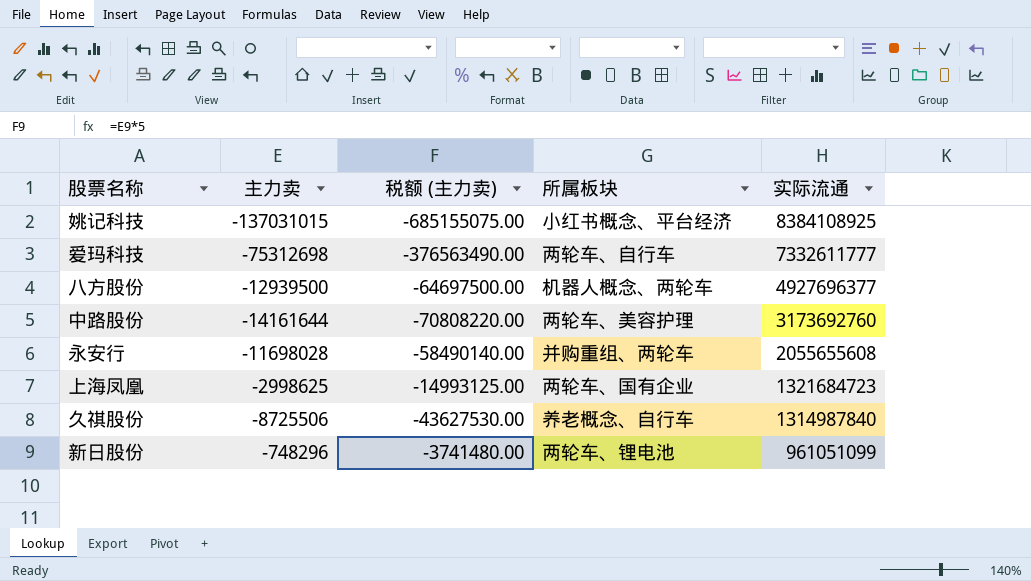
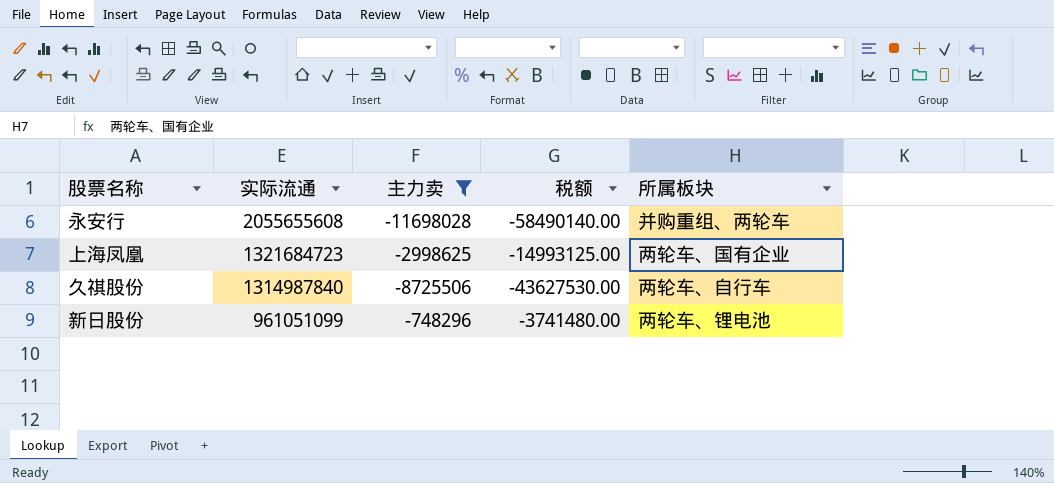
filter: none -> 主力卖 >= -11698028
column 实际流通 | position: 5 -> 2
column name: 税额 (主力卖) -> 税额
久祺股份 | 所属板块: 养老概念、自行车 -> 两轮车、自行车

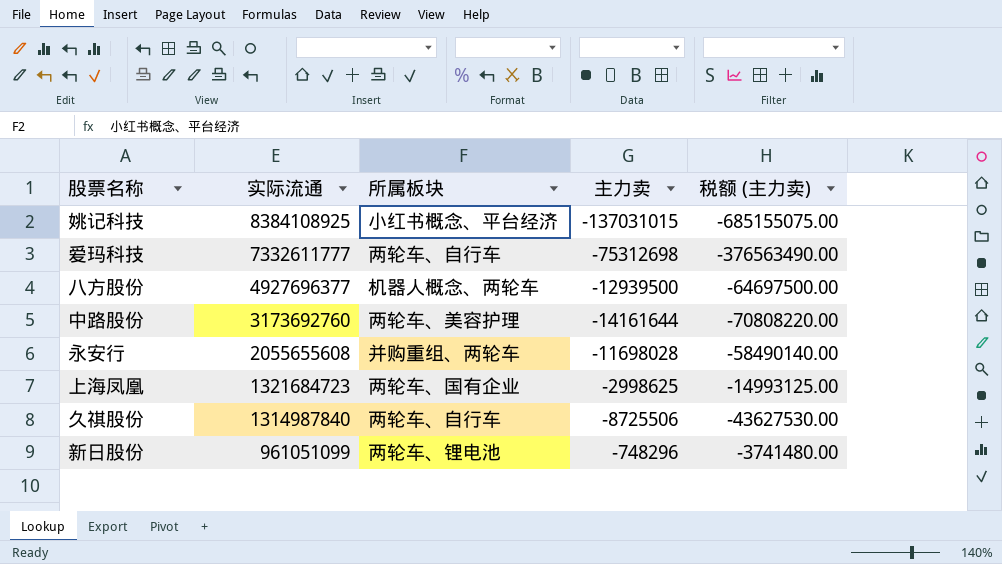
filter: 主力卖 >= -11698028 -> none
column 所属板块 | position: 5 -> 3
column name: 税额 -> 税额 (主力卖)

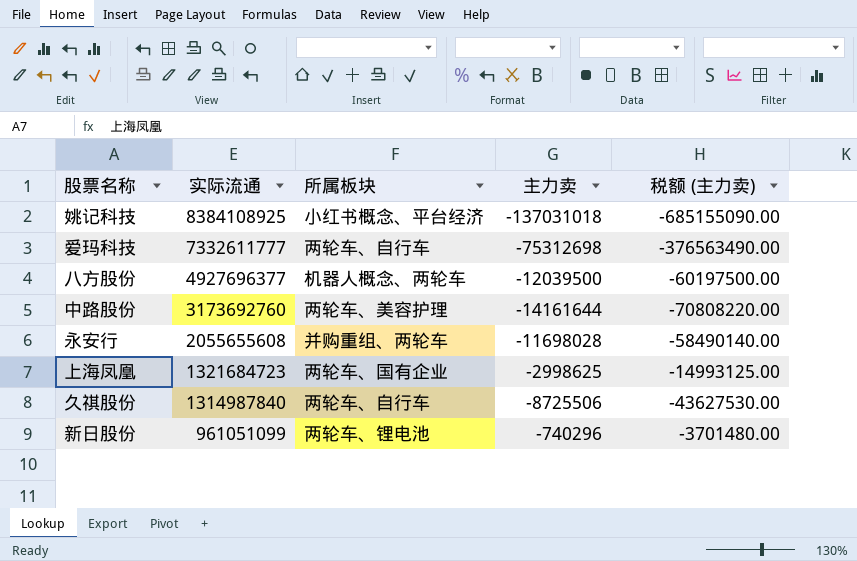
姚记科技 | 主力卖: -137031015 -> -137031018
姚记科技 | 税额 (主力卖): -685155075.00 -> -685155090.00
八方股份 | 主力卖: -12939500 -> -12039500
八方股份 | 税额 (主力卖): -64697500.00 -> -60197500.00
新日股份 | 主力卖: -748296 -> -740296
新日股份 | 税额 (主力卖): -3741480.00 -> -3701480.00

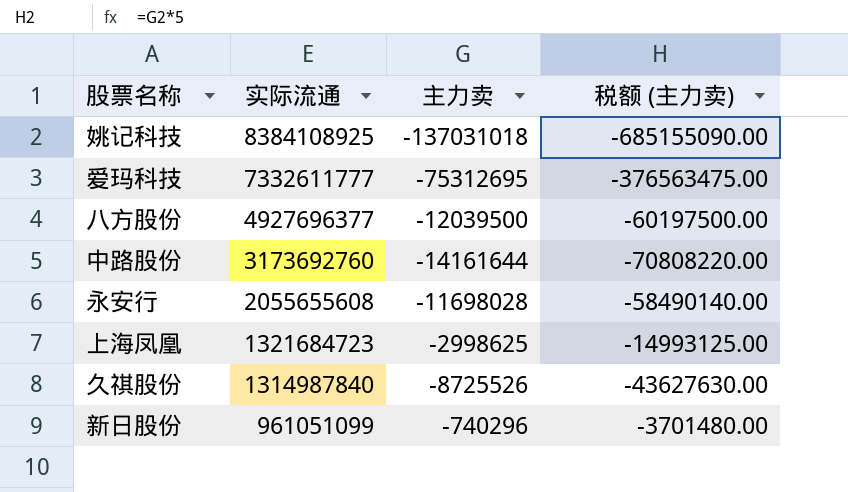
column 所属板块 | position: 3 -> none
爱玛科技 | 主力卖: -75312698 -> -75312695
爱玛科技 | 税额 (主力卖): -376563490.00 -> -376563475.00
久祺股份 | 主力卖: -8725506 -> -8725526
久祺股份 | 税额 (主力卖): -43627530.00 -> -43627630.00

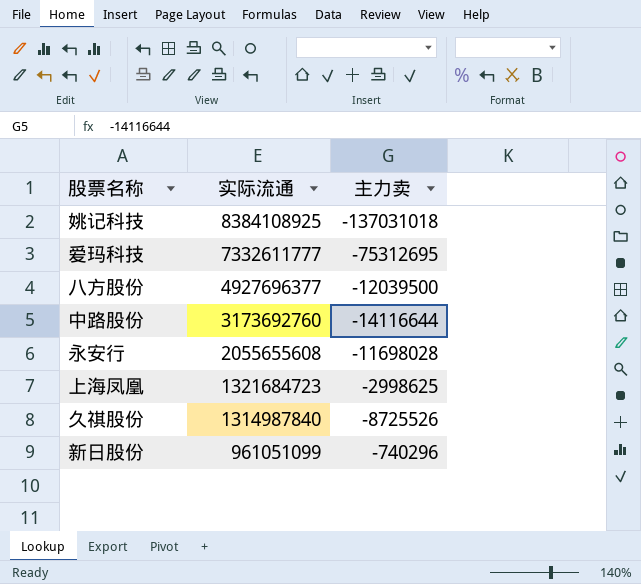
column 税额 (主力卖) | formula: [主力卖] * 5 -> none
中路股份 | 主力卖: -14161644 -> -14116644

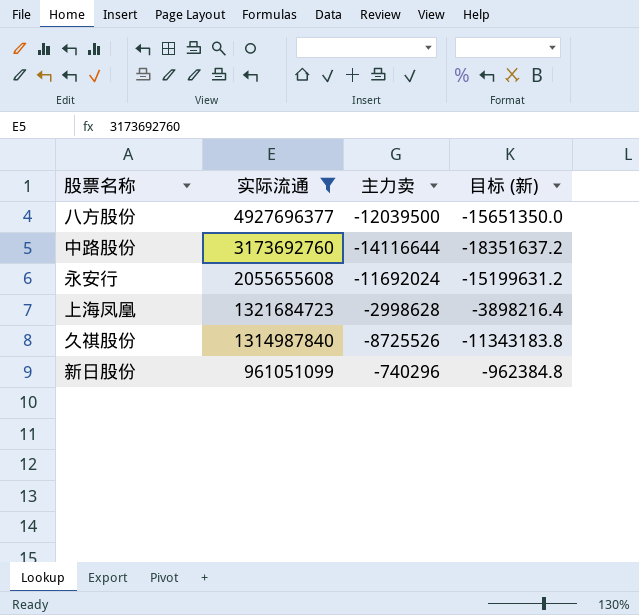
filter: none -> 实际流通 <= 4927696377
column 目标 (新) | formula: none -> [主力卖] * 1.3
永安行 | 主力卖: -11698028 -> -11692024
上海凤凰 | 主力卖: -2998625 -> -2998628

